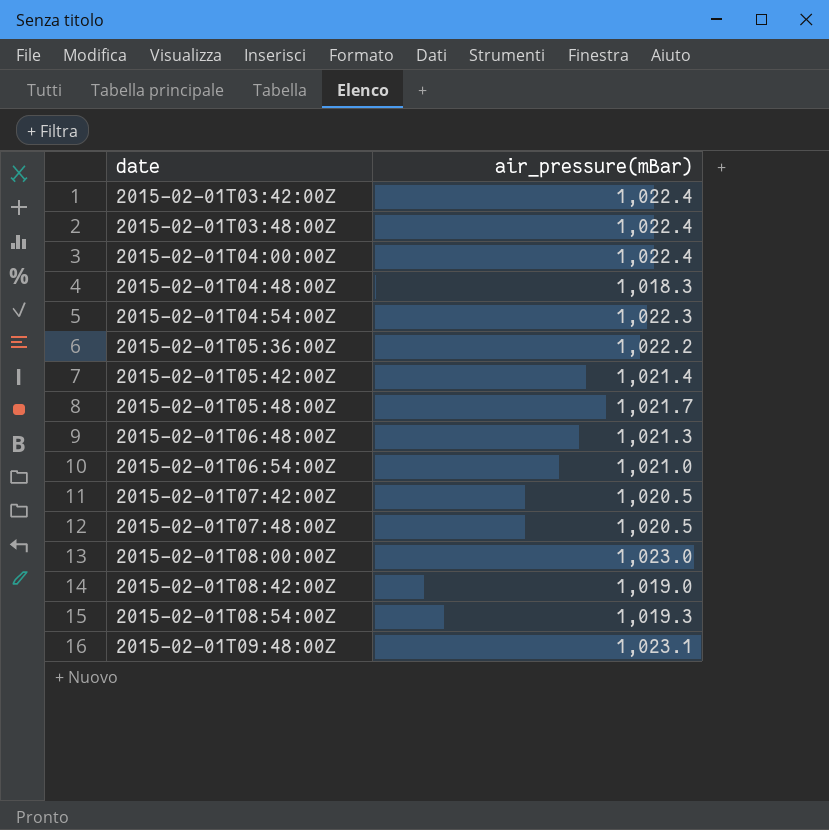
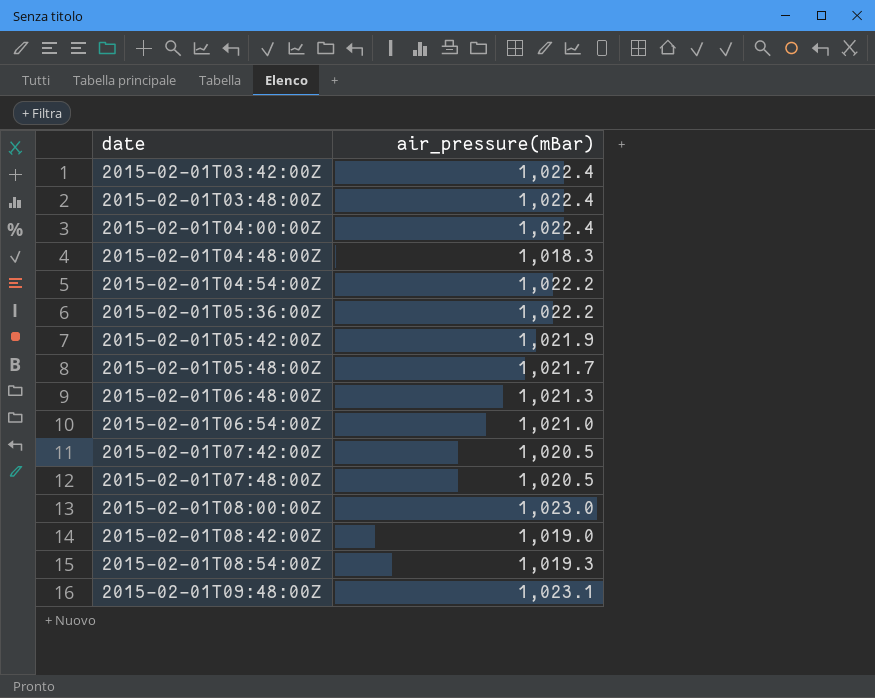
2015-02-01T04:54:00Z | air_pressure(mBar): 1,022.3 -> 1,022.2
2015-02-01T05:42:00Z | air_pressure(mBar): 1,021.4 -> 1,021.9

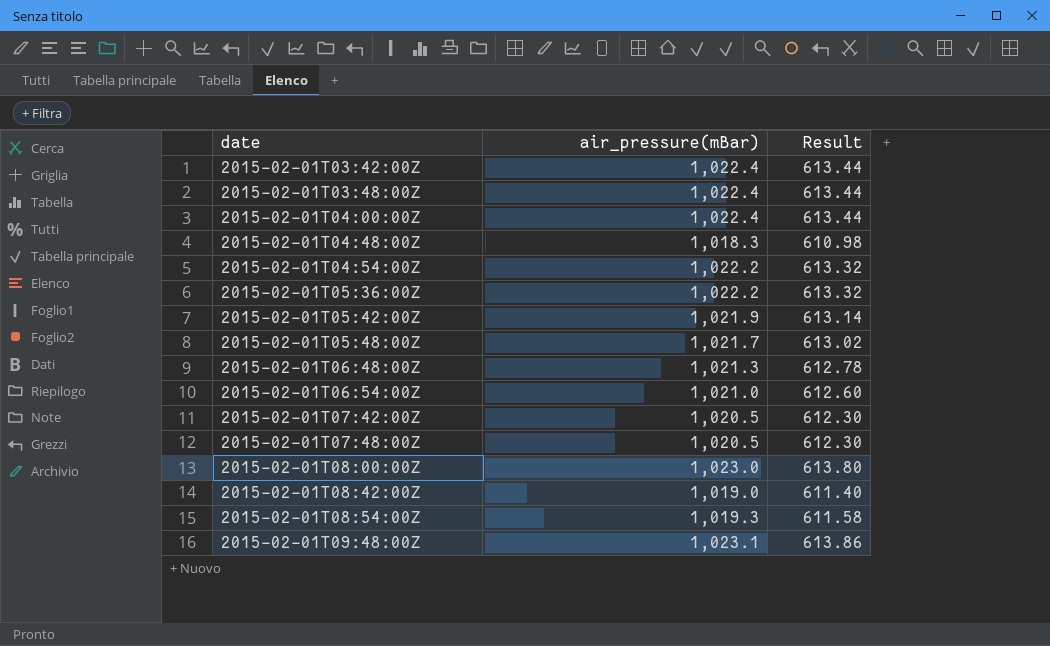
column Result | formula: none -> [air_pressure(mBar)] * 0.6

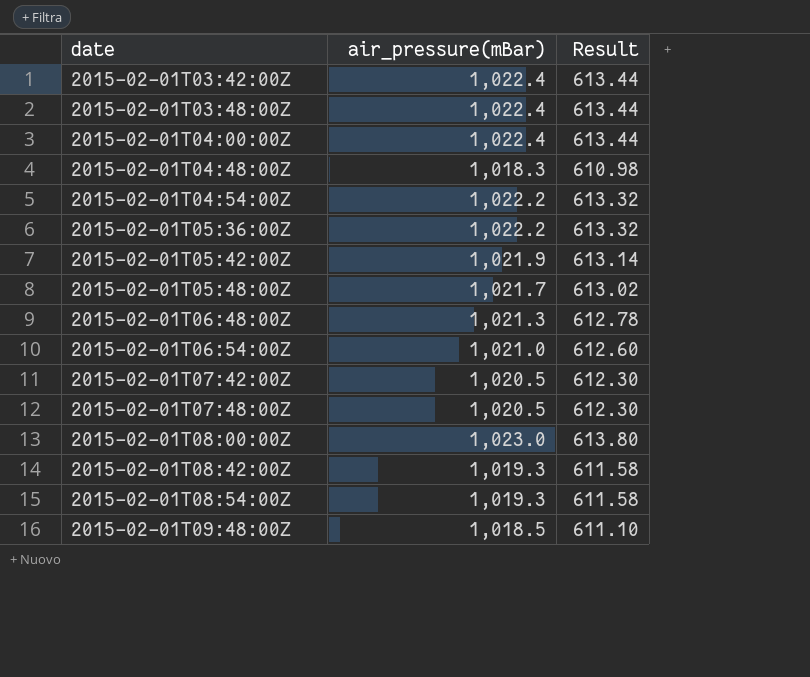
2015-02-01T08:42:00Z | air_pressure(mBar): 1,019.0 -> 1,019.3
2015-02-01T08:42:00Z | Result: 611.40 -> 611.58
2015-02-01T09:48:00Z | air_pressure(mBar): 1,023.1 -> 1,018.5
2015-02-01T09:48:00Z | Result: 613.86 -> 611.10

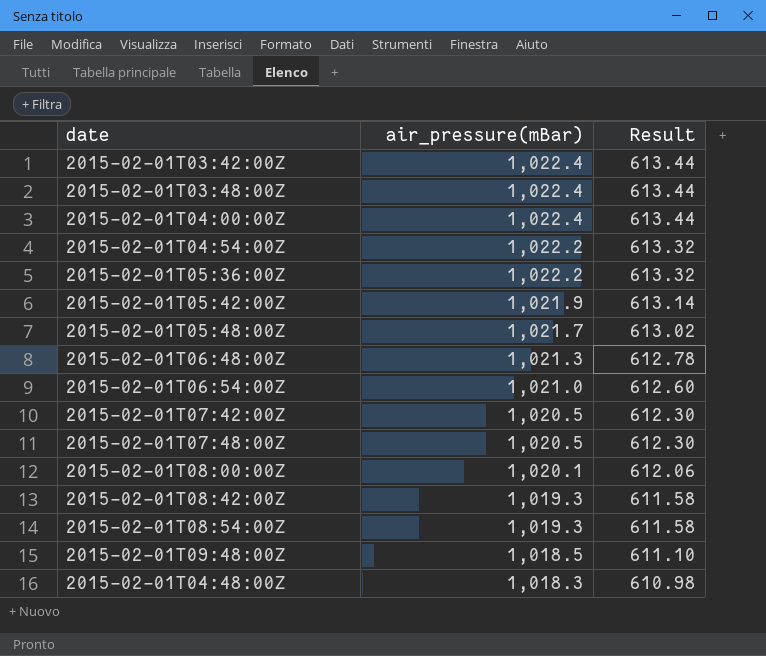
row order: date ascending -> air_pressure(mBar) descending
2015-02-01T08:00:00Z | air_pressure(mBar): 1,023.0 -> 1,020.1
2015-02-01T08:00:00Z | Result: 613.80 -> 612.06

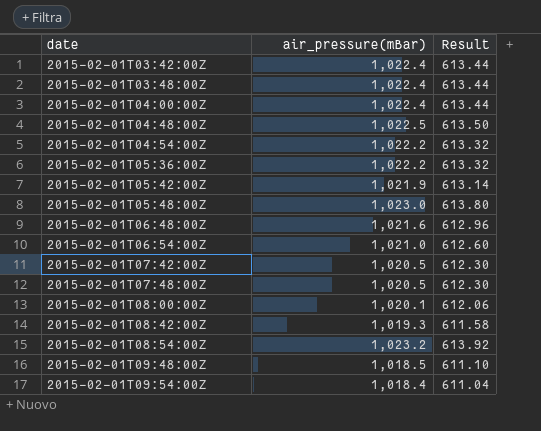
row order: air_pressure(mBar) descending -> date ascending
2015-02-01T04:48:00Z | air_pressure(mBar): 1,018.3 -> 1,022.5
2015-02-01T04:48:00Z | Result: 610.98 -> 613.50
2015-02-01T05:48:00Z | air_pressure(mBar): 1,021.7 -> 1,023.0
2015-02-01T05:48:00Z | Result: 613.02 -> 613.80
2015-02-01T06:48:00Z | air_pressure(mBar): 1,021.3 -> 1,021.6
2015-02-01T06:48:00Z | Result: 612.78 -> 612.96
2015-02-01T08:54:00Z | air_pressure(mBar): 1,019.3 -> 1,023.2
2015-02-01T08:54:00Z | Result: 611.58 -> 613.92
row 2015-02-01T09:54:00Z: none -> 1,018.4 | 611.04

